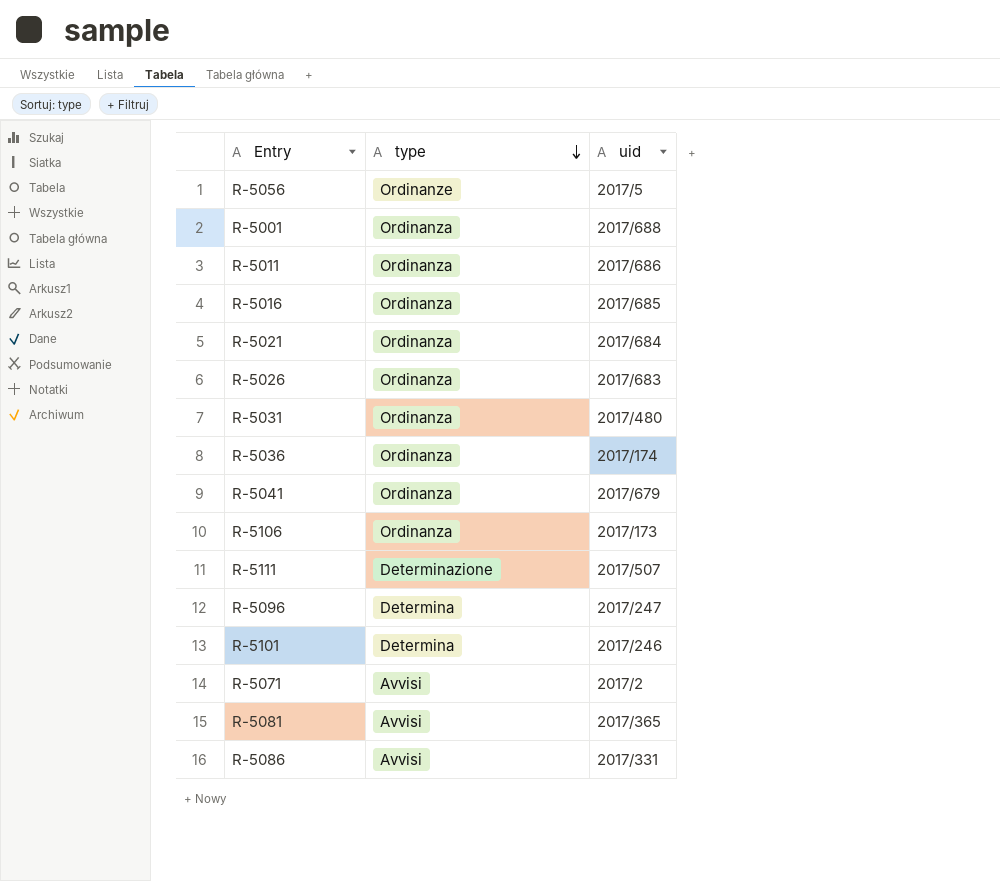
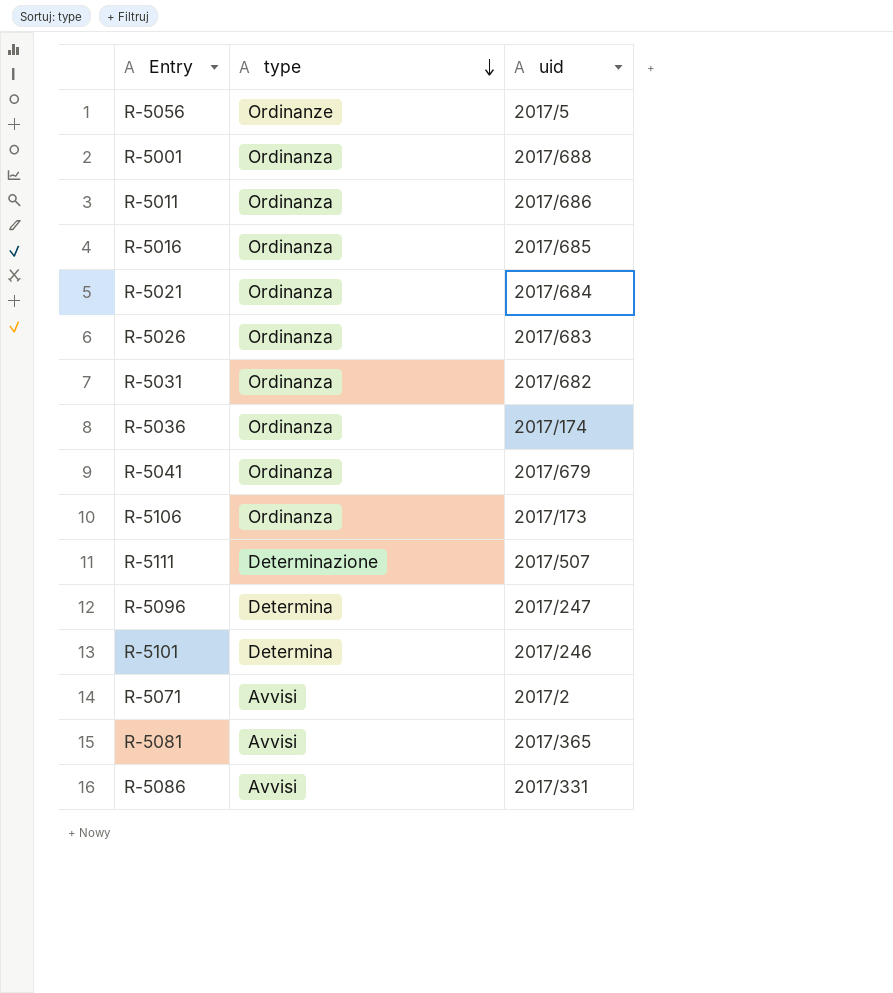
R-5031 | uid: 2017/480 -> 2017/682

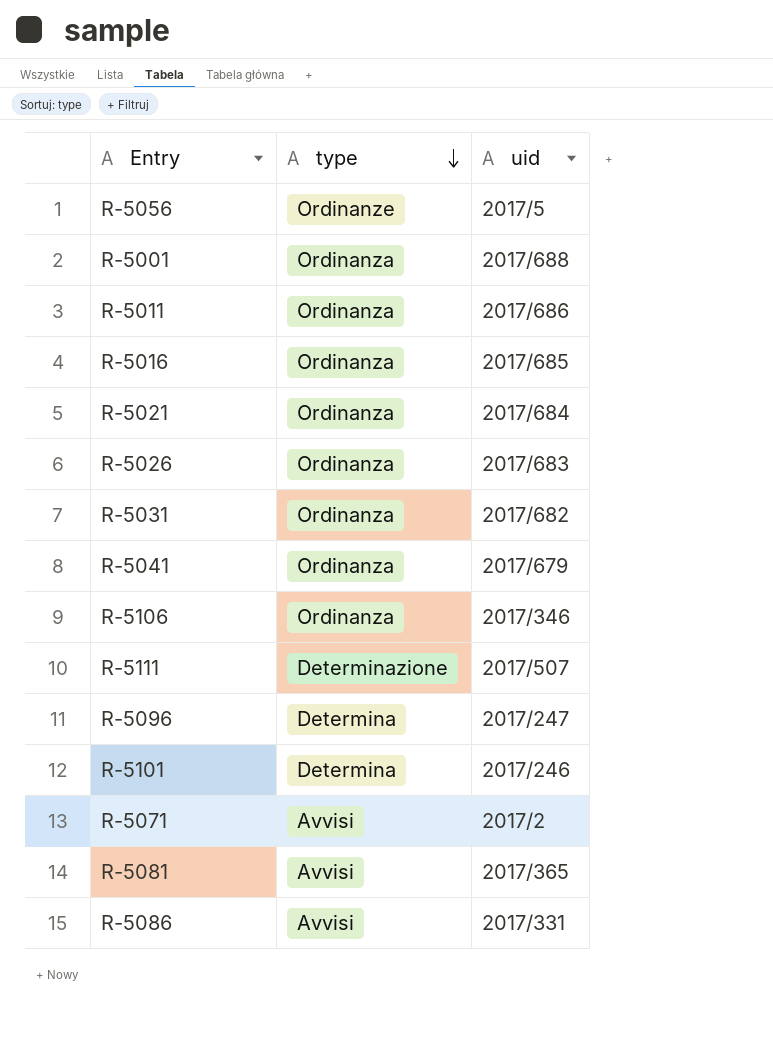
row R-5036: Ordinanza | 2017/174 -> none
R-5106 | uid: 2017/173 -> 2017/346

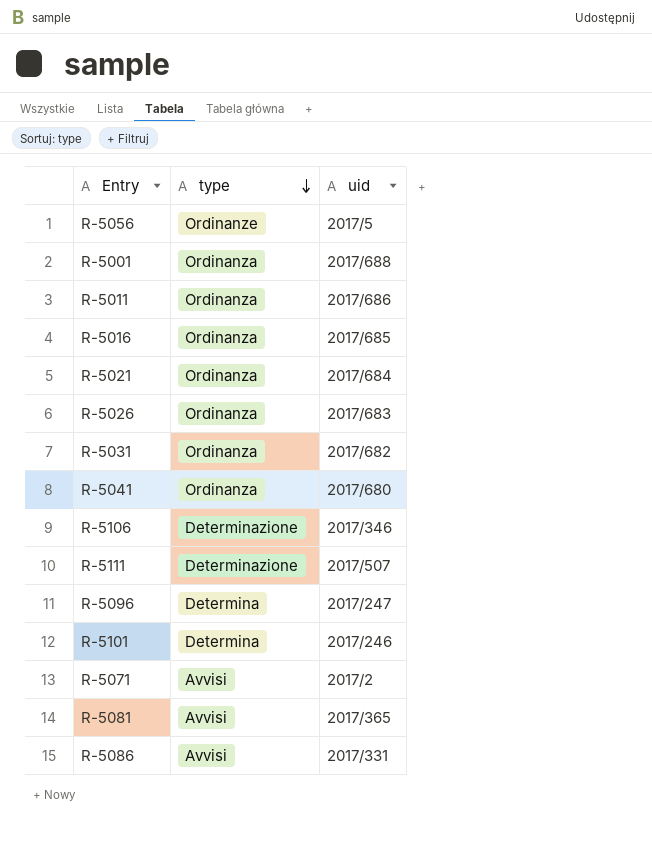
R-5041 | uid: 2017/679 -> 2017/680
R-5106 | type: Ordinanza -> Determinazione

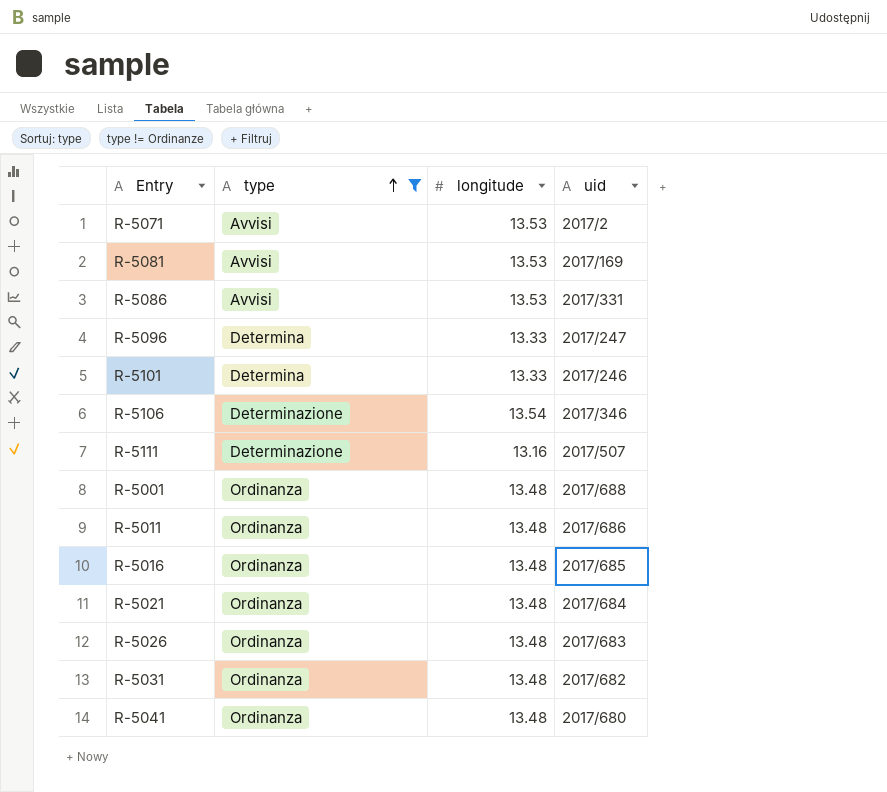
filter: none -> type != Ordinanze
row order: type descending -> type ascending
column longitude | position: none -> 3
R-5081 | uid: 2017/365 -> 2017/169

